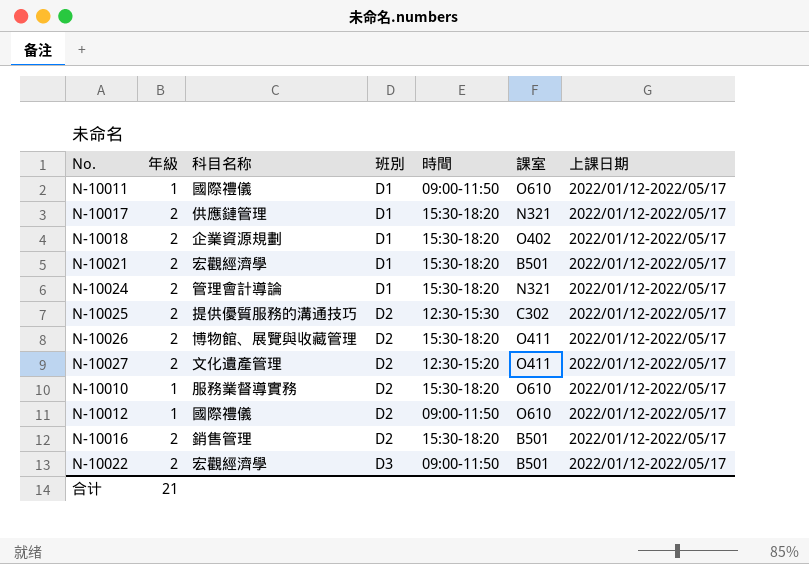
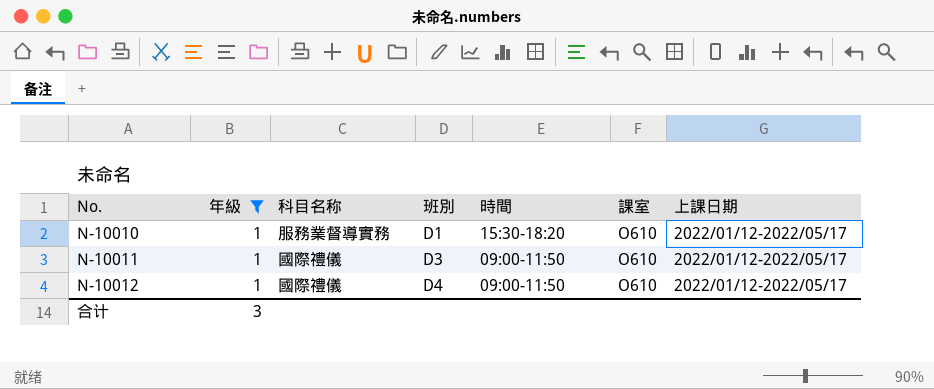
filter: none -> 年級 = 1
row order: 班別 ascending -> No. ascending
N-10010 | 班別: D2 -> D1
N-10011 | 班別: D1 -> D3
N-10012 | 班別: D2 -> D4
合计 | 年級: 21 -> 3

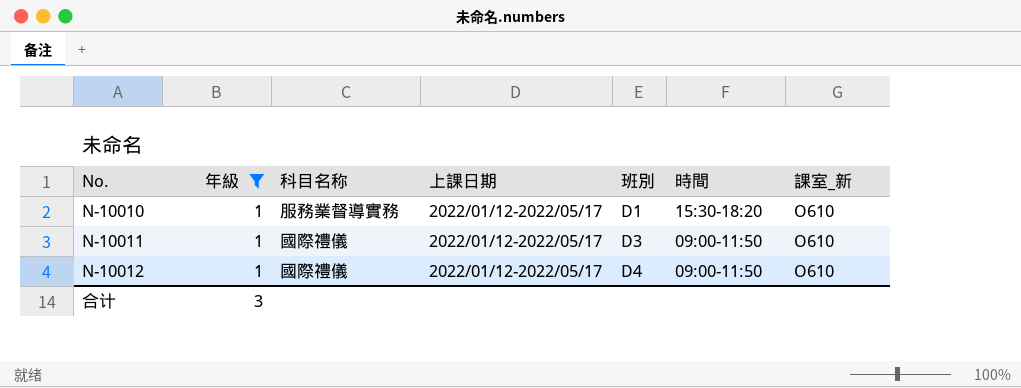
column 上課日期 | position: 7 -> 4
column name: 課室 -> 課室_新

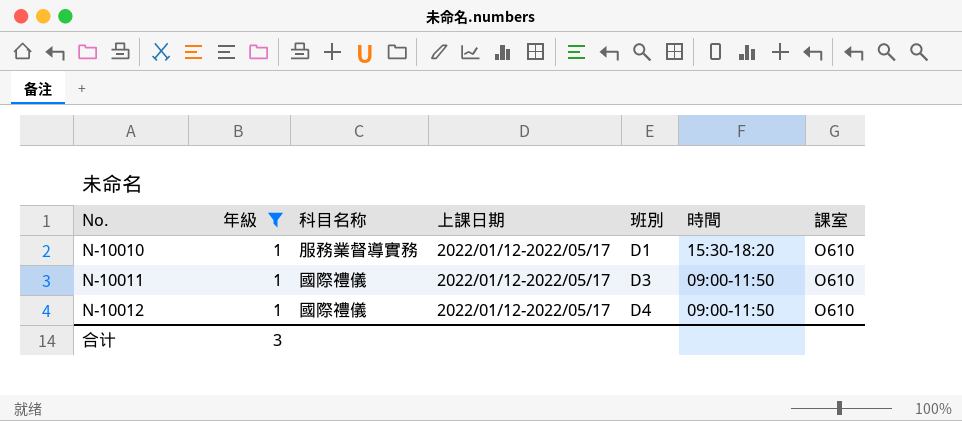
column name: 課室_新 -> 課室

